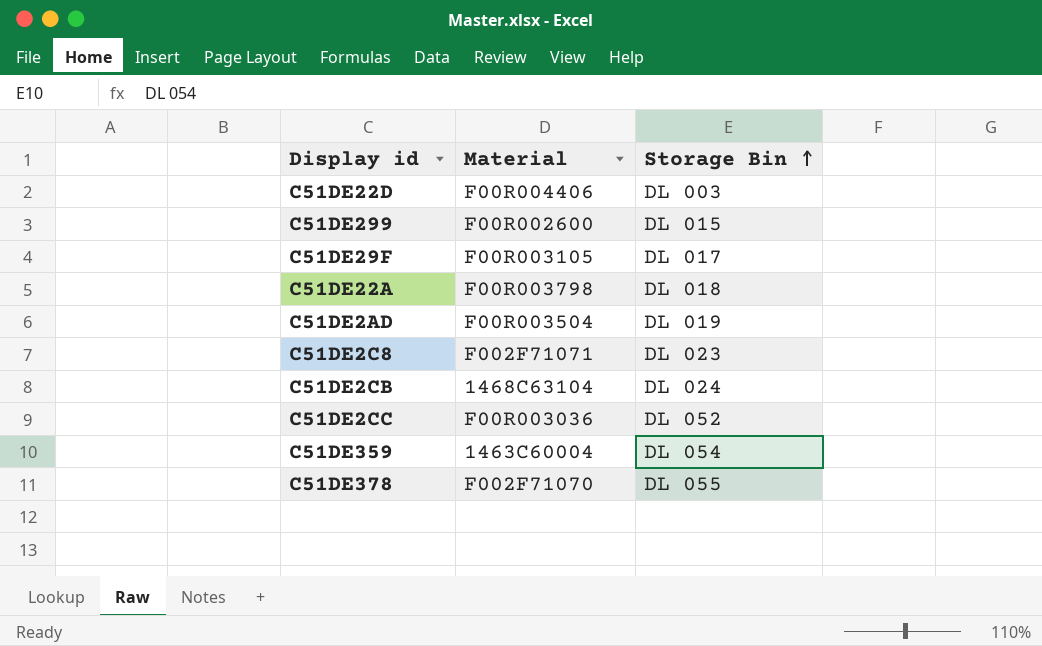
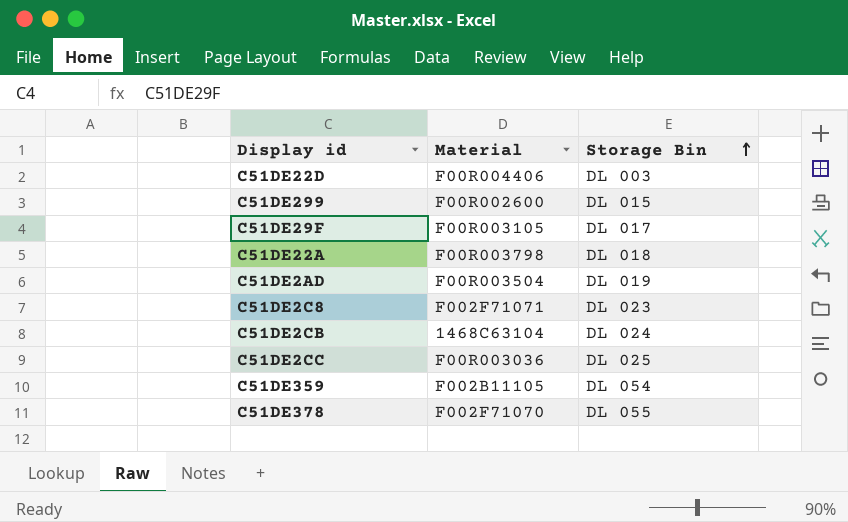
C51DE2CC | Storage Bin: DL 052 -> DL 025
C51DE359 | Material: 1463C60004 -> F002B11105

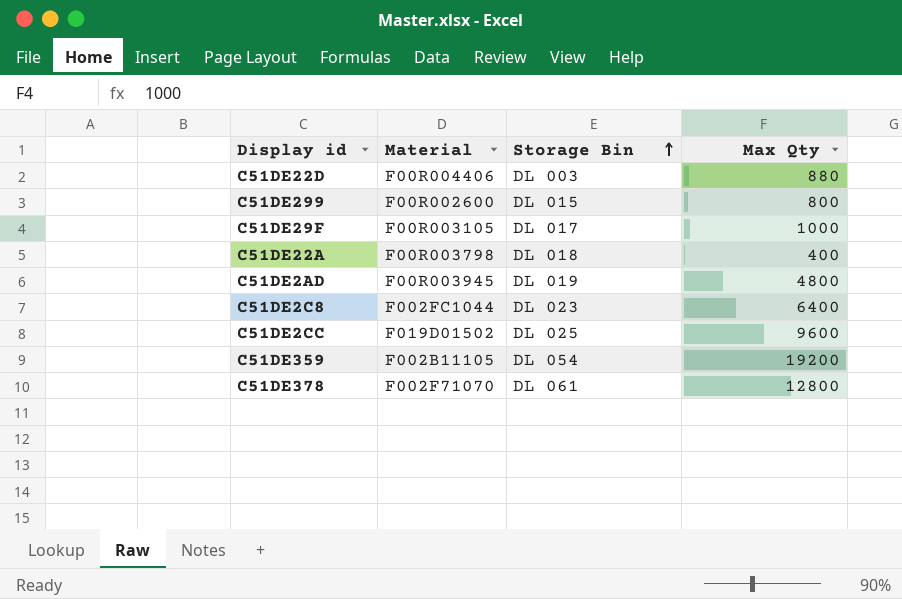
column Max Qty | position: none -> 4
row C51DE2CB: 1468C63104 | DL 024 -> none
C51DE2AD | Material: F00R003504 -> F00R003945
C51DE2C8 | Material: F002F71071 -> F002FC1044
C51DE2CC | Material: F00R003036 -> F019D01502
C51DE378 | Storage Bin: DL 055 -> DL 061

